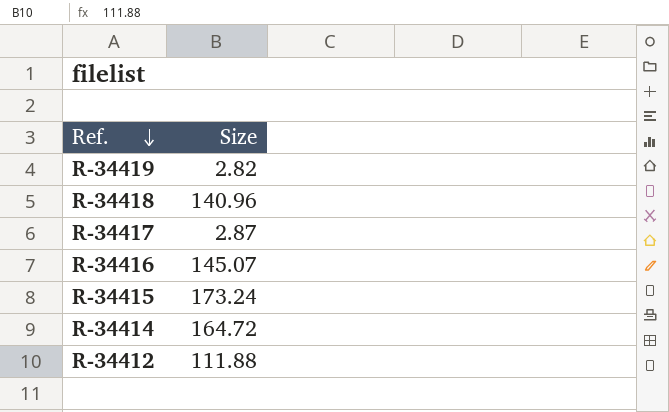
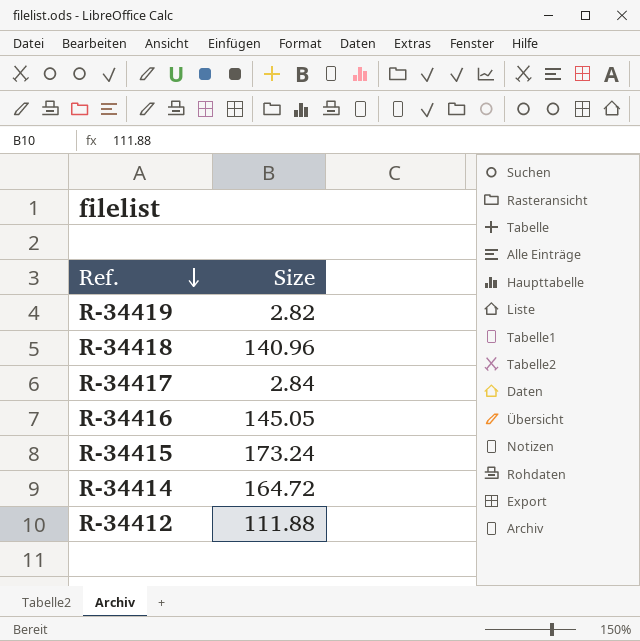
R-34417 | Size: 2.87 -> 2.84
R-34416 | Size: 145.07 -> 145.05

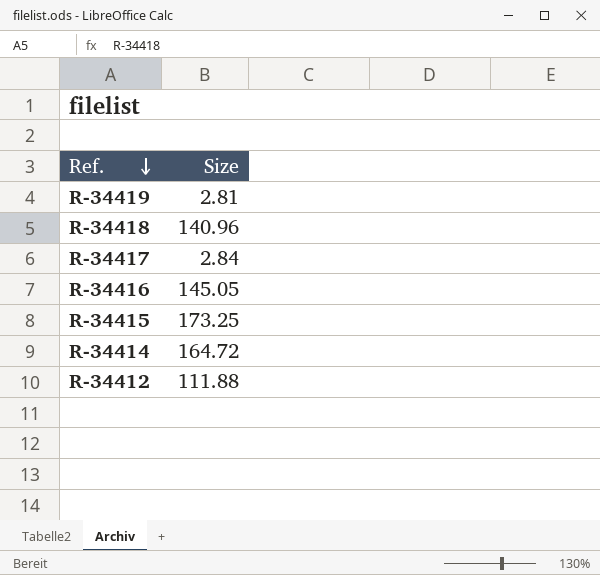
R-34419 | Size: 2.82 -> 2.81
R-34415 | Size: 173.24 -> 173.25

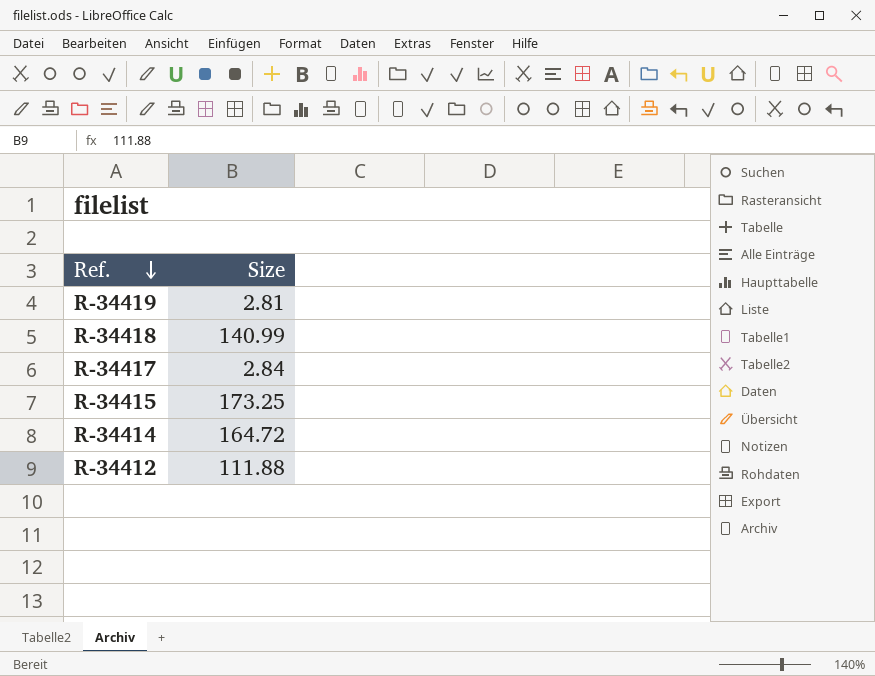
row R-34416: 145.05 -> none
R-34418 | Size: 140.96 -> 140.99

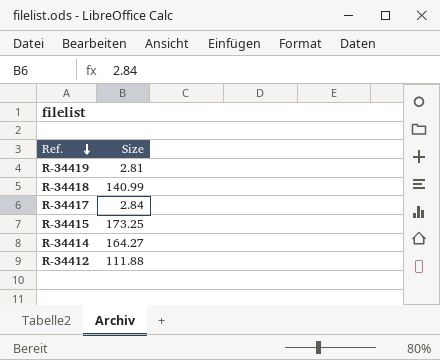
R-34414 | Size: 164.72 -> 164.27

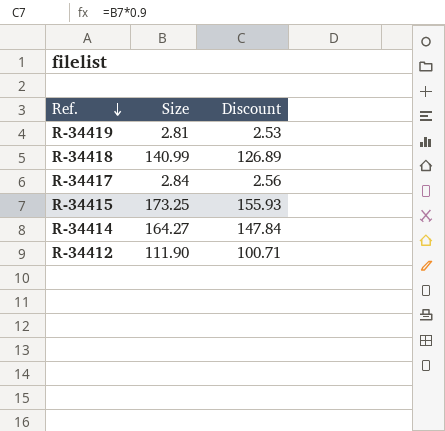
column Discount | formula: none -> [Size] * 0.9
R-34412 | Size: 111.88 -> 111.90

